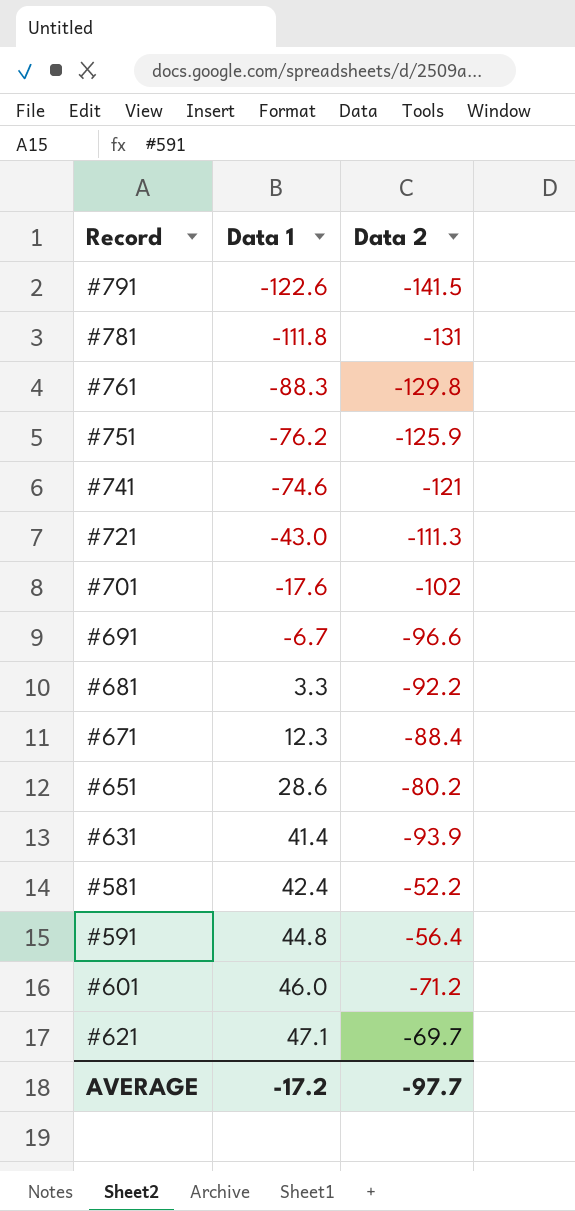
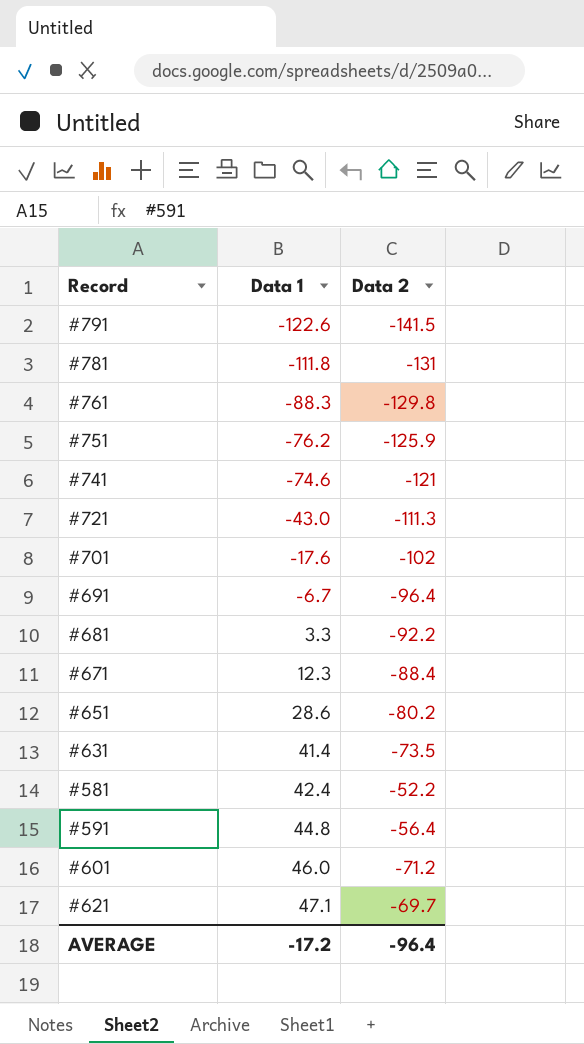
#691 | Data 2: -96.6 -> -96.4
#631 | Data 2: -93.9 -> -73.5
AVERAGE | Data 2: -97.7 -> -96.4

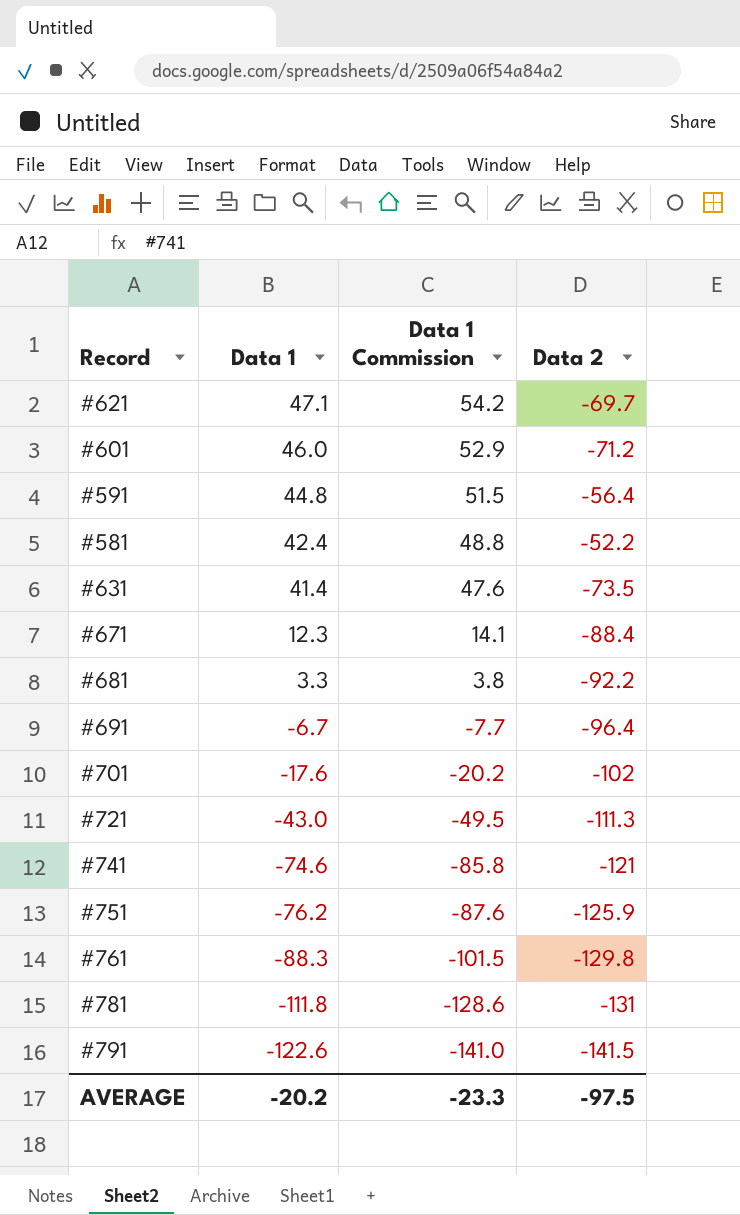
row order: Data 1 ascending -> Data 1 descending
column Data 1 Commission | formula: none -> [Data 1] * 1.15
row #651: 28.6 | -80.2 -> none
AVERAGE | Data 1: -17.2 -> -20.2
AVERAGE | Data 2: -96.4 -> -97.5

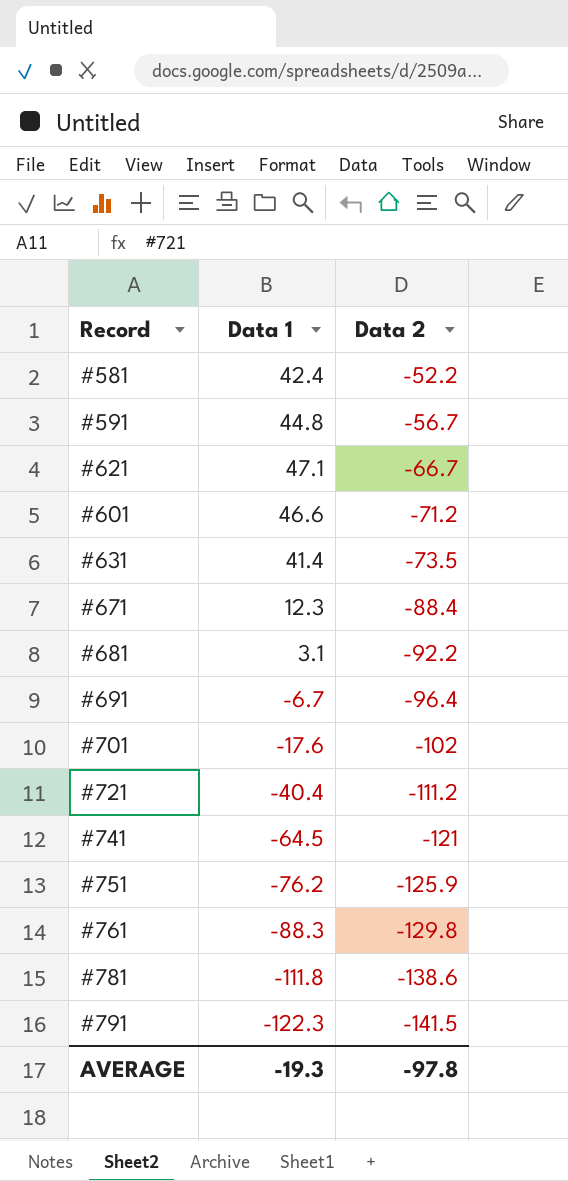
row order: Data 1 descending -> Data 2 descending
column Data 1 Commission | formula: [Data 1] * 1.15 -> none
#591 | Data 2: -56.4 -> -56.7
#621 | Data 2: -69.7 -> -66.7
#601 | Data 1: 46.0 -> 46.6
#681 | Data 1: 3.3 -> 3.1
#721 | Data 1: -43.0 -> -40.4
#721 | Data 2: -111.3 -> -111.2
#741 | Data 1: -74.6 -> -64.5
#781 | Data 2: -131 -> -138.6
#791 | Data 1: -122.6 -> -122.3
AVERAGE | Data 1: -20.2 -> -19.3
AVERAGE | Data 2: -97.5 -> -97.8

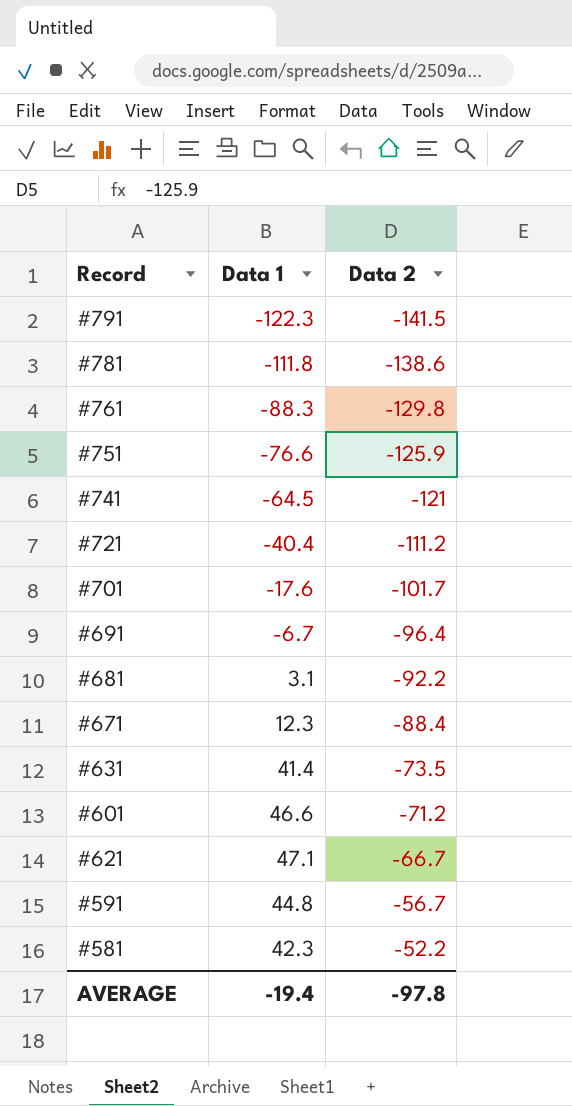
row order: Data 2 descending -> Data 2 ascending
#751 | Data 1: -76.2 -> -76.6
#701 | Data 2: -102 -> -101.7
#581 | Data 1: 42.4 -> 42.3
AVERAGE | Data 1: -19.3 -> -19.4

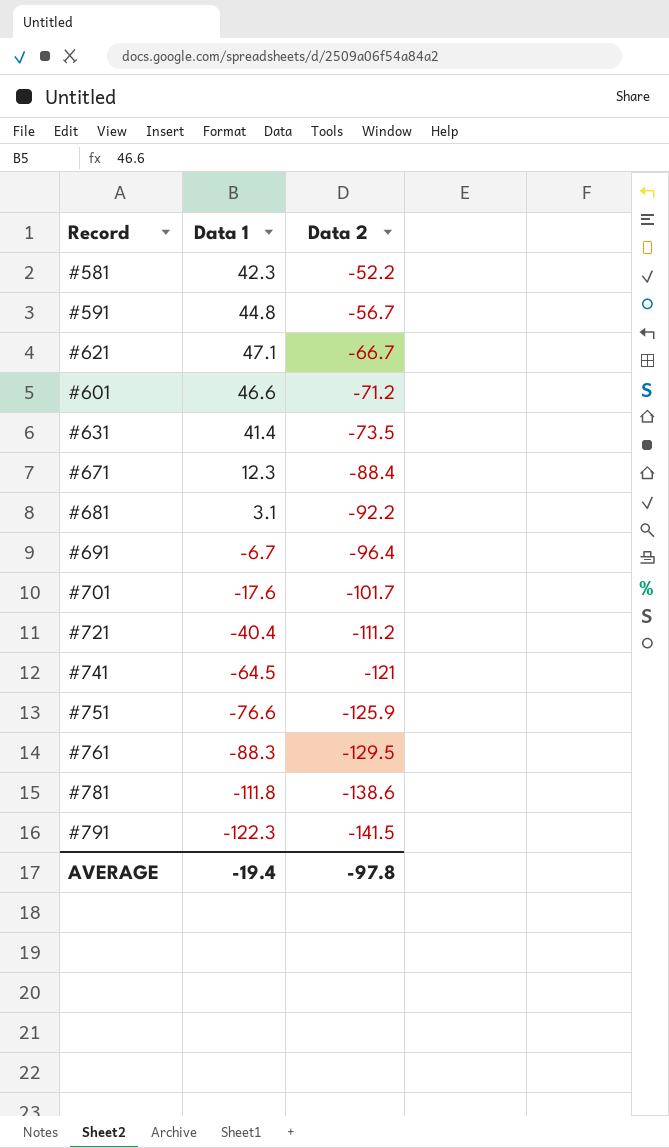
row order: Data 2 ascending -> Data 2 descending
#761 | Data 2: -129.8 -> -129.5

